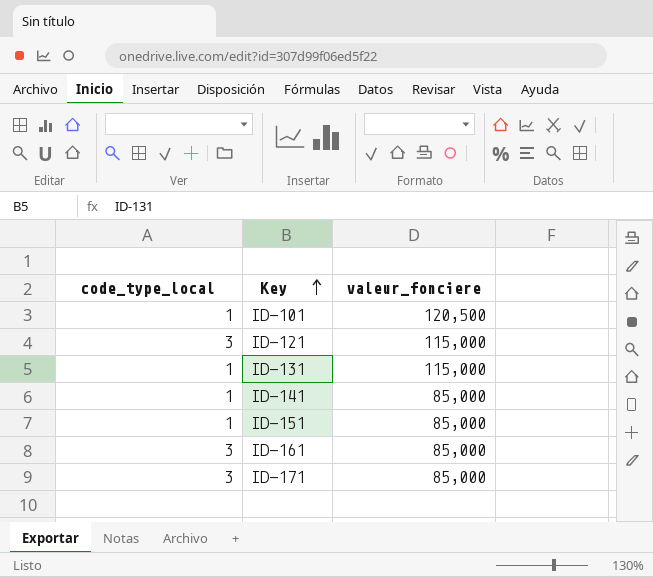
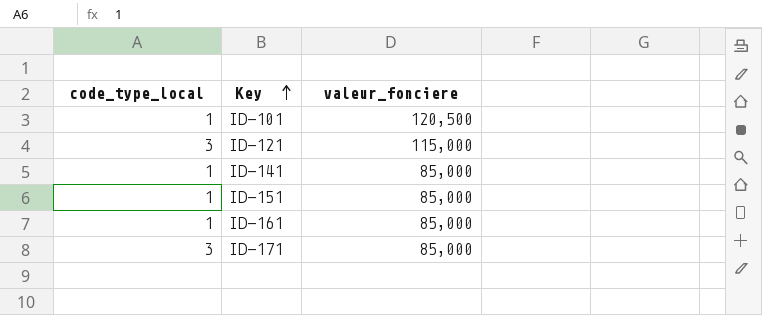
row ID-131: 1 | 115,000 -> none
ID-161 | code_type_local: 3 -> 1

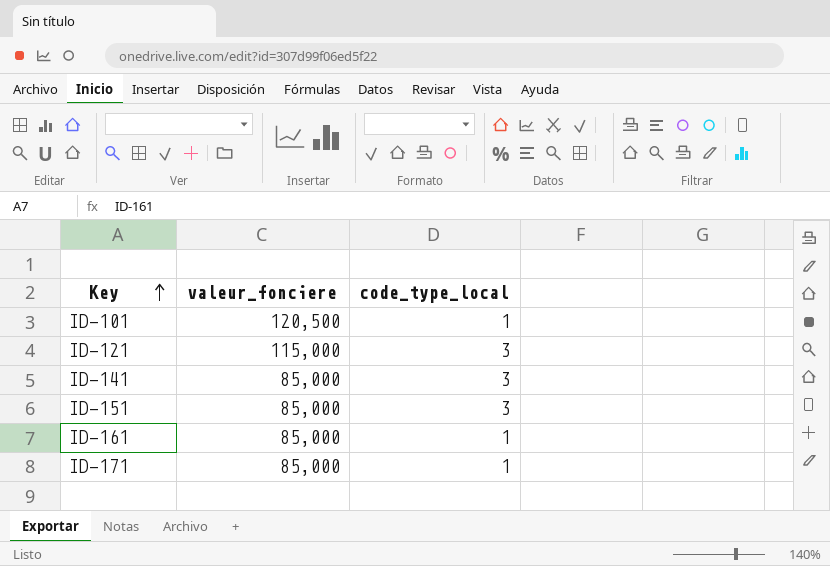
column code_type_local | position: 1 -> 3
ID-141 | code_type_local: 1 -> 3
ID-151 | code_type_local: 1 -> 3
ID-171 | code_type_local: 3 -> 1

